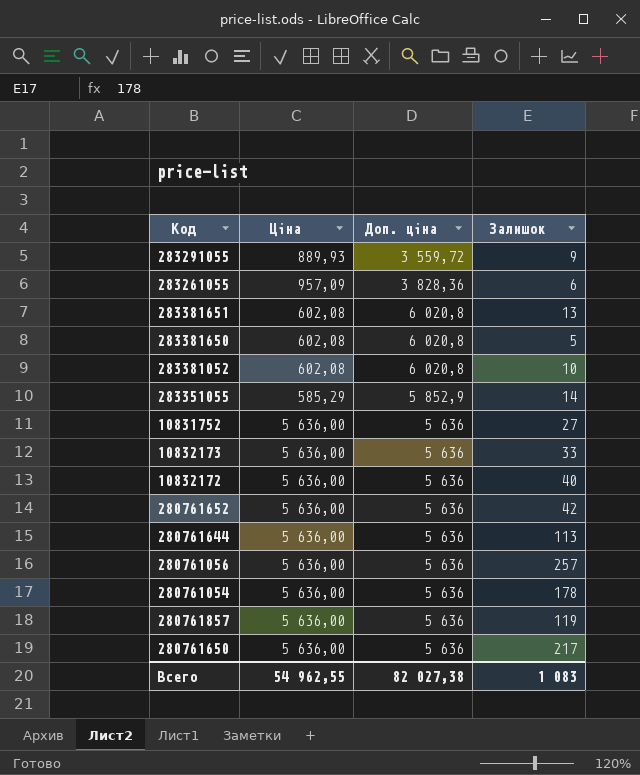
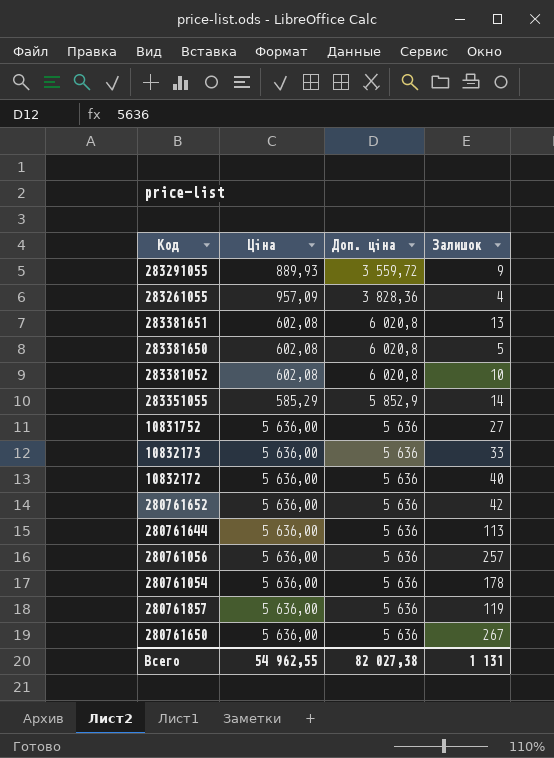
283261055 | Залишок: 6 -> 4
280761650 | Залишок: 217 -> 267
Всего | Залишок: 1 083 -> 1 131

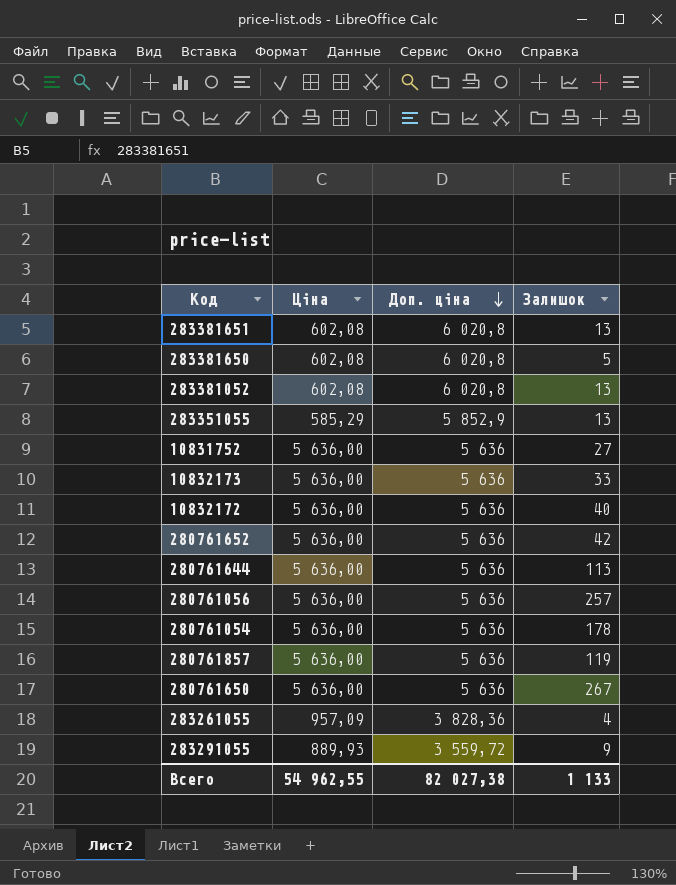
row order: none -> Доп. ціна descending
283381052 | Залишок: 10 -> 13
283351055 | Залишок: 14 -> 13
Всего | Залишок: 1 131 -> 1 133

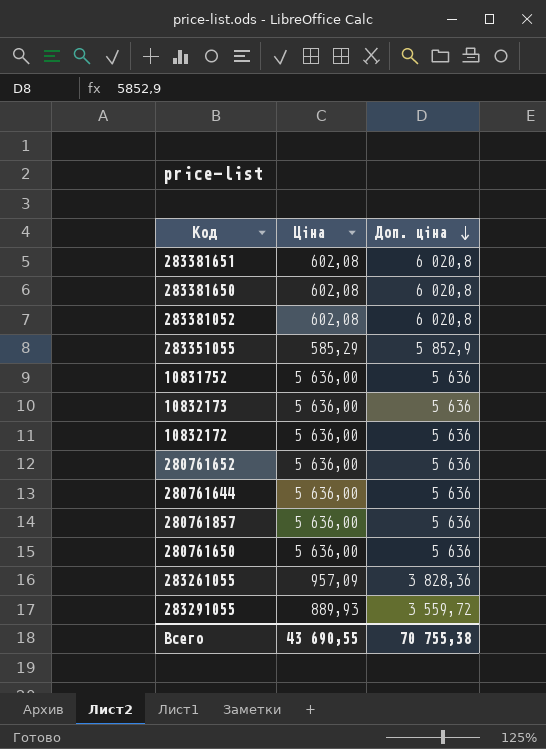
column Залишок | position: 4 -> none
row 280761056: 5 636,00 | 5 636 | 257 -> none
row 280761054: 5 636,00 | 5 636 | 178 -> none
Всего | Ціна: 54 962,55 -> 43 690,55
Всего | Доп. ціна: 82 027,38 -> 70 755,38

